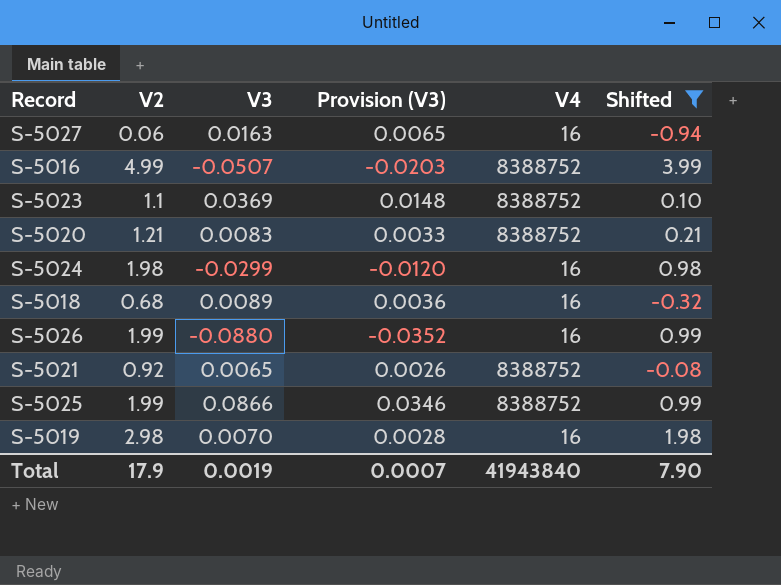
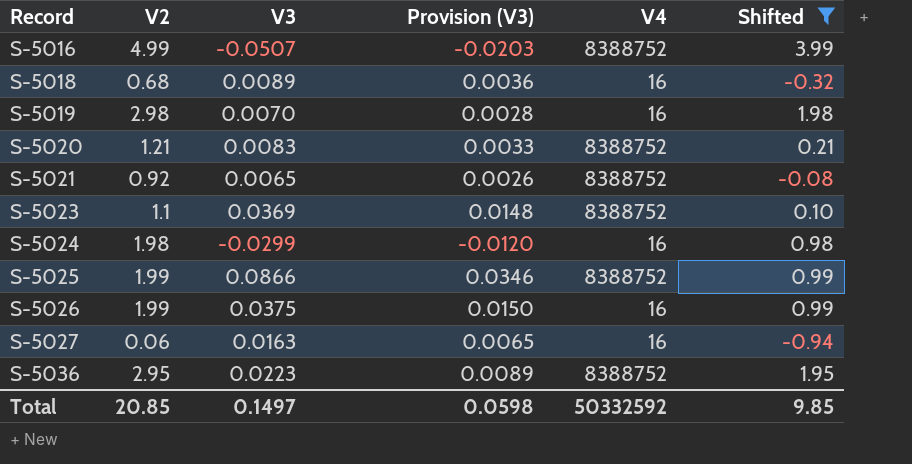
row order: none -> Record ascending
S-5026 | V3: -0.0880 -> 0.0375
S-5026 | Provision (V3): -0.0352 -> 0.0150
row S-5036: none -> 2.95 | 0.0223 | 0.0089 | 8388752 | 1.95
Total | V2: 17.9 -> 20.85
Total | V3: 0.0019 -> 0.1497
Total | Provision (V3): 0.0007 -> 0.0598
Total | V4: 41943840 -> 50332592
Total | Shifted: 7.90 -> 9.85

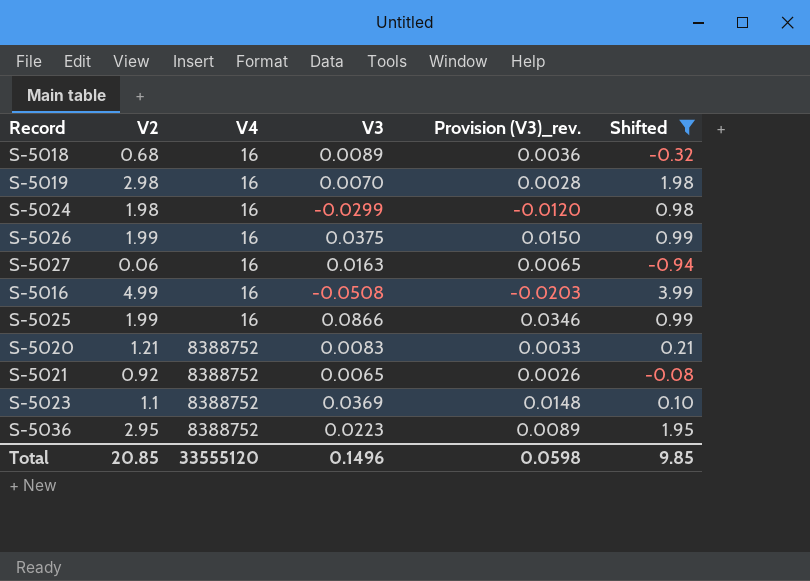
row order: Record ascending -> V4 ascending
column V4 | position: 5 -> 3
column name: Provision (V3) -> Provision (V3)_rev.
S-5016 | V4: 8388752 -> 16
S-5016 | V3: -0.0507 -> -0.0508
S-5025 | V4: 8388752 -> 16
Total | V4: 50332592 -> 33555120
Total | V3: 0.1497 -> 0.1496

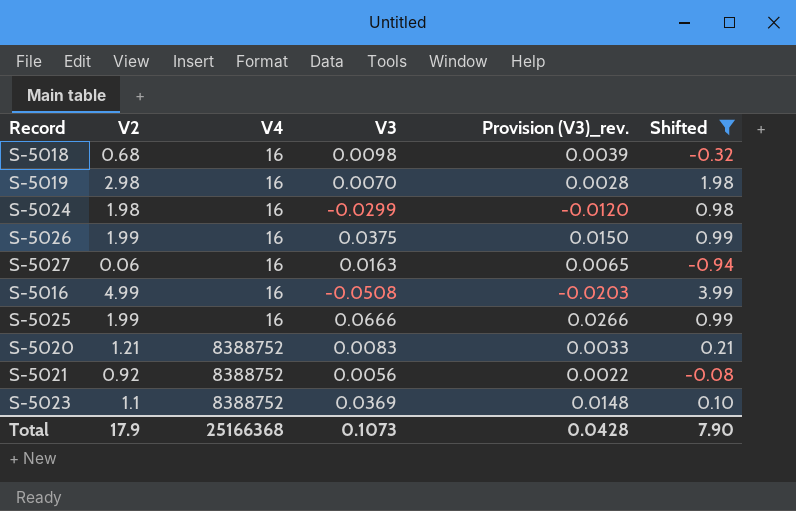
row S-5036: 2.95 | 8388752 | 0.0223 | 0.0089 | 1.95 -> none
S-5018 | V3: 0.0089 -> 0.0098
S-5018 | Provision (V3)_rev.: 0.0036 -> 0.0039
S-5025 | V3: 0.0866 -> 0.0666
S-5025 | Provision (V3)_rev.: 0.0346 -> 0.0266
S-5021 | V3: 0.0065 -> 0.0056
S-5021 | Provision (V3)_rev.: 0.0026 -> 0.0022
Total | V2: 20.85 -> 17.9
Total | V4: 33555120 -> 25166368
Total | V3: 0.1496 -> 0.1073
Total | Provision (V3)_rev.: 0.0598 -> 0.0428
Total | Shifted: 9.85 -> 7.90

